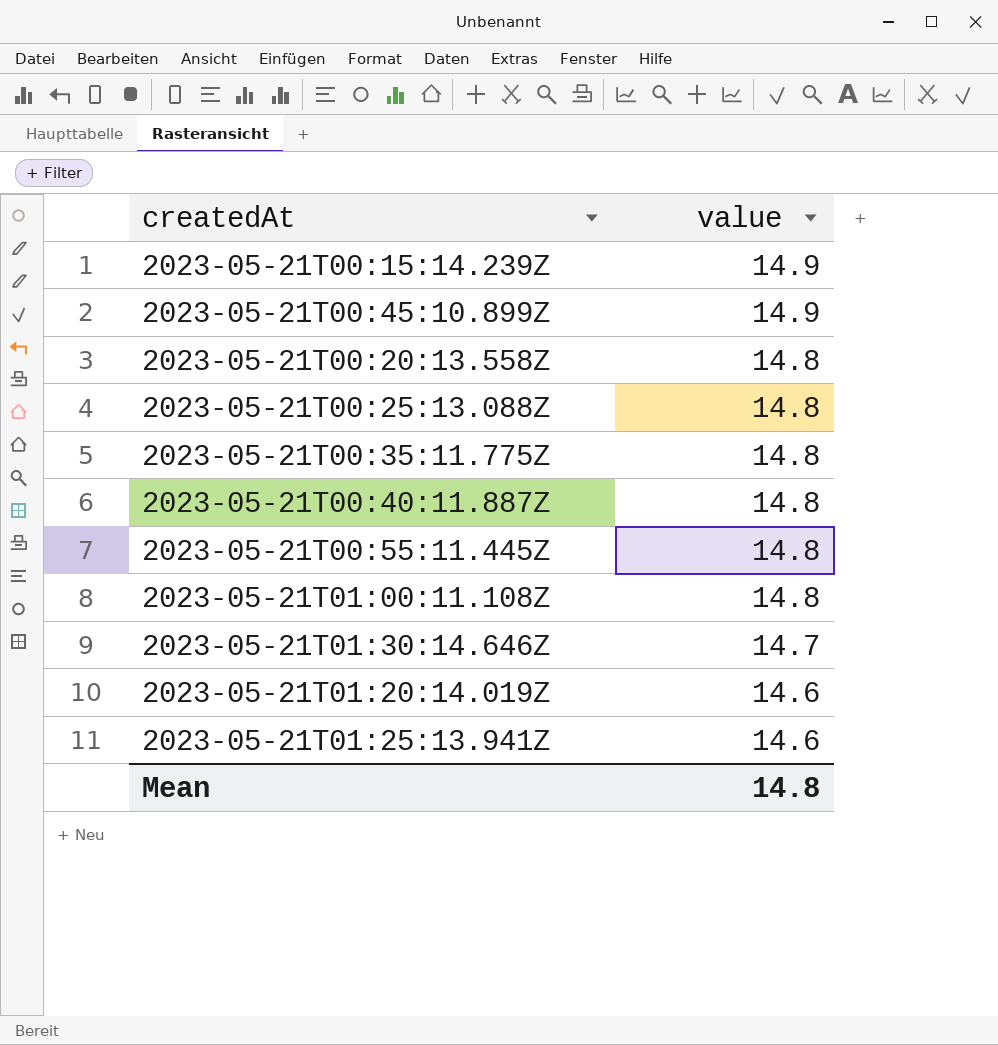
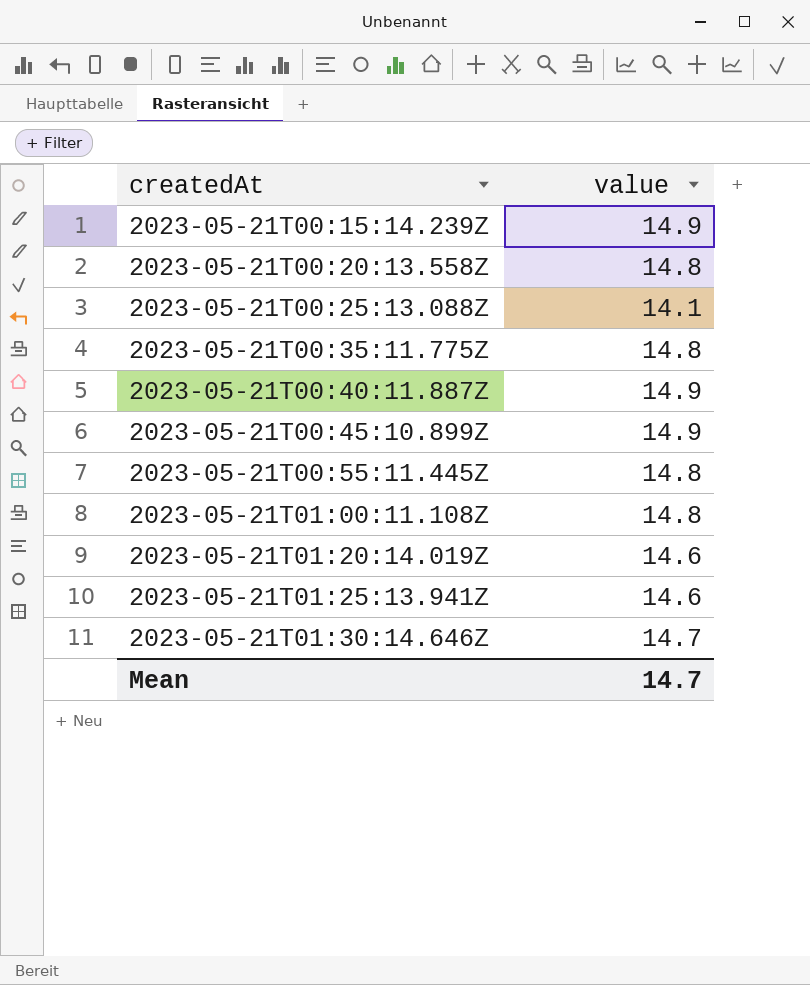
row order: value descending -> createdAt ascending
2023-05-21T00:25:13.088Z | value: 14.8 -> 14.1
2023-05-21T00:40:11.887Z | value: 14.8 -> 14.9
Mean | value: 14.8 -> 14.7

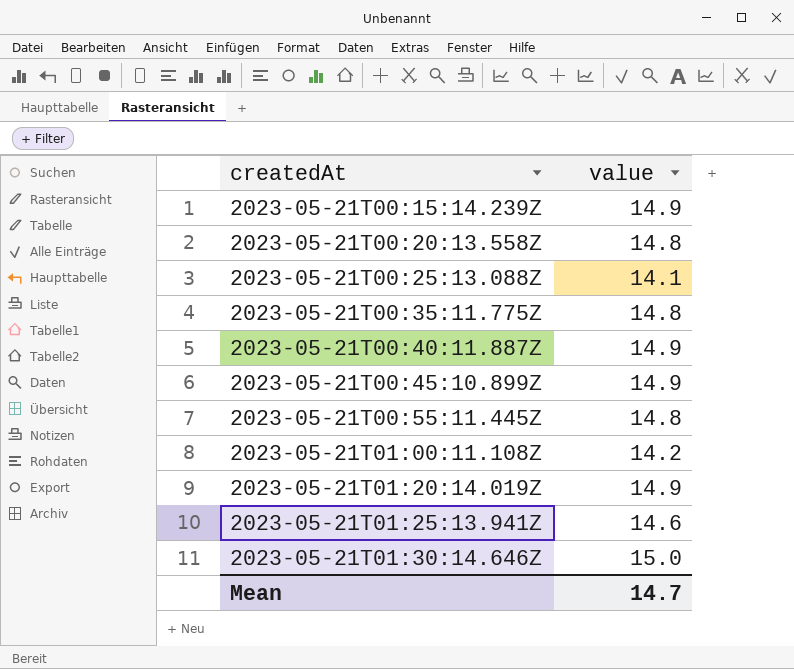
2023-05-21T01:00:11.108Z | value: 14.8 -> 14.2
2023-05-21T01:20:14.019Z | value: 14.6 -> 14.9
2023-05-21T01:30:14.646Z | value: 14.7 -> 15.0

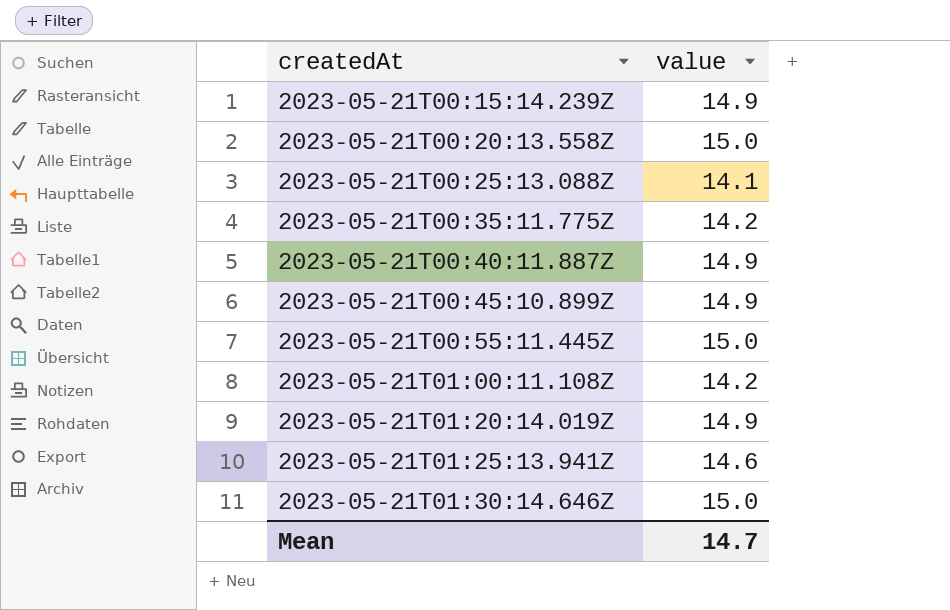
2023-05-21T00:20:13.558Z | value: 14.8 -> 15.0
2023-05-21T00:35:11.775Z | value: 14.8 -> 14.2
2023-05-21T00:55:11.445Z | value: 14.8 -> 15.0

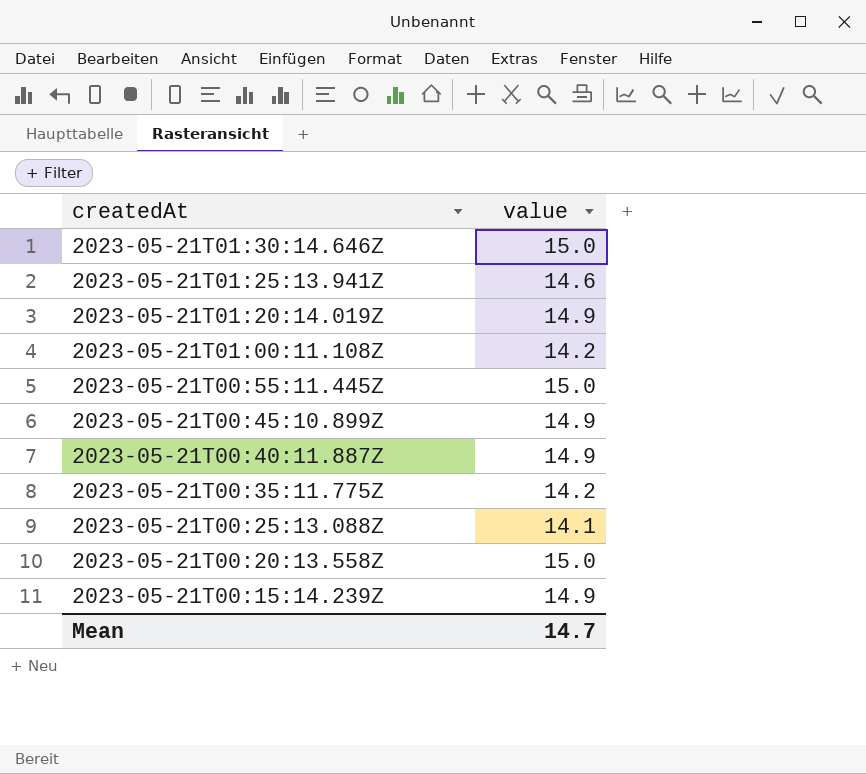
row order: createdAt ascending -> createdAt descending

